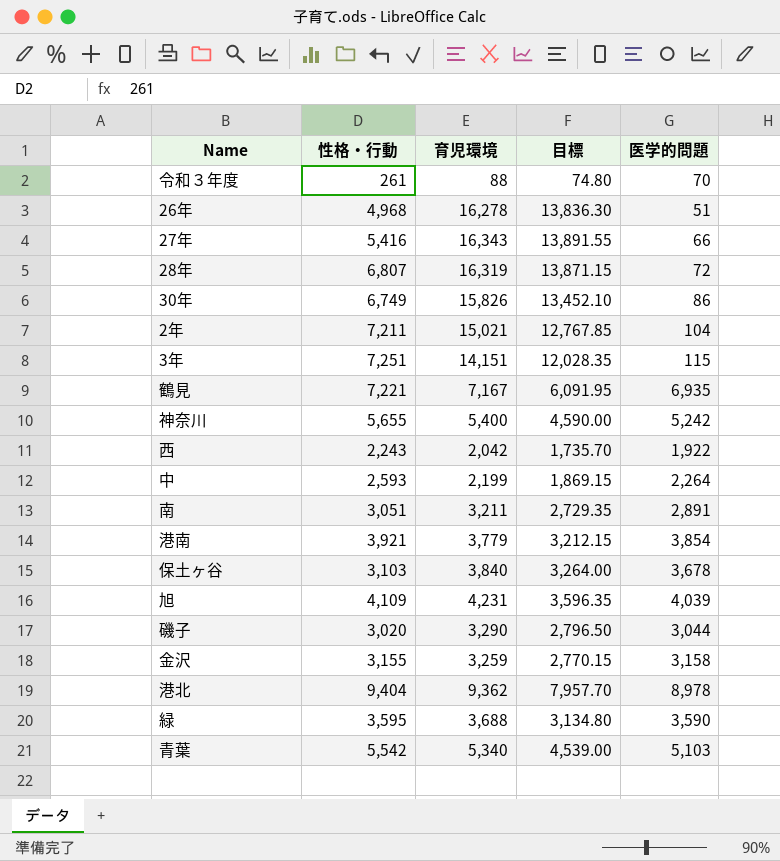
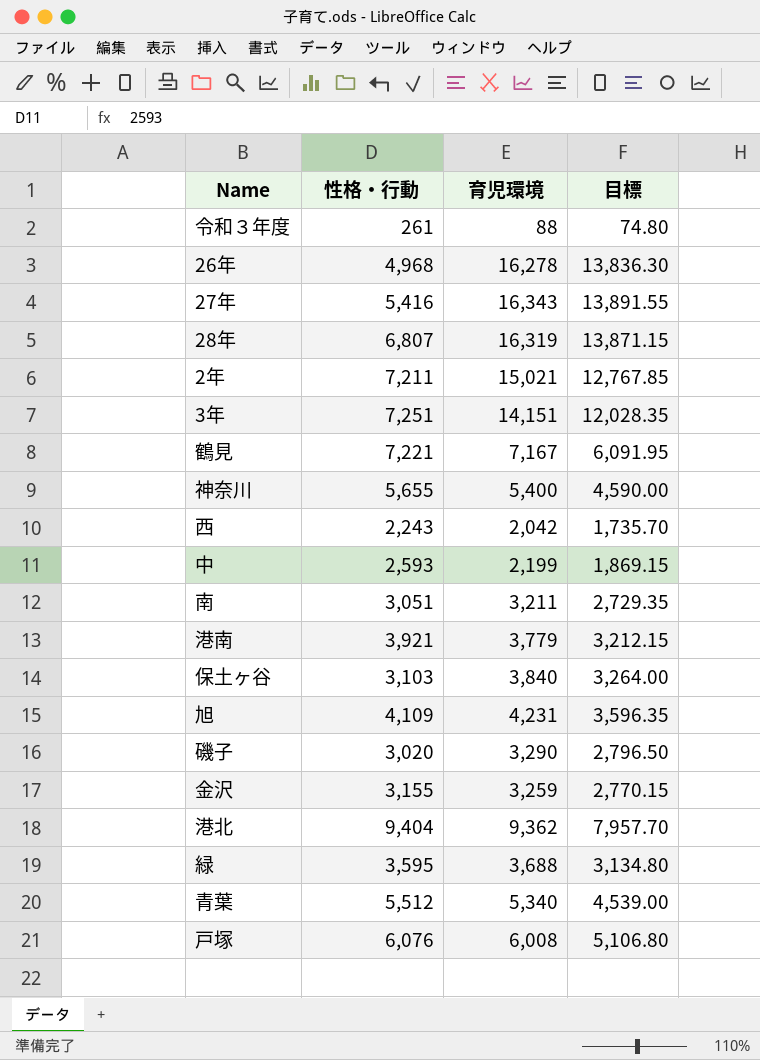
column 医学的問題 | position: 5 -> none
row 30年: 6,749 | 15,826 | 13,452.10 | 86 -> none
青葉 | 性格・行動: 5,542 -> 5,512
row 戸塚: none -> 6,076 | 6,008 | 5,106.80

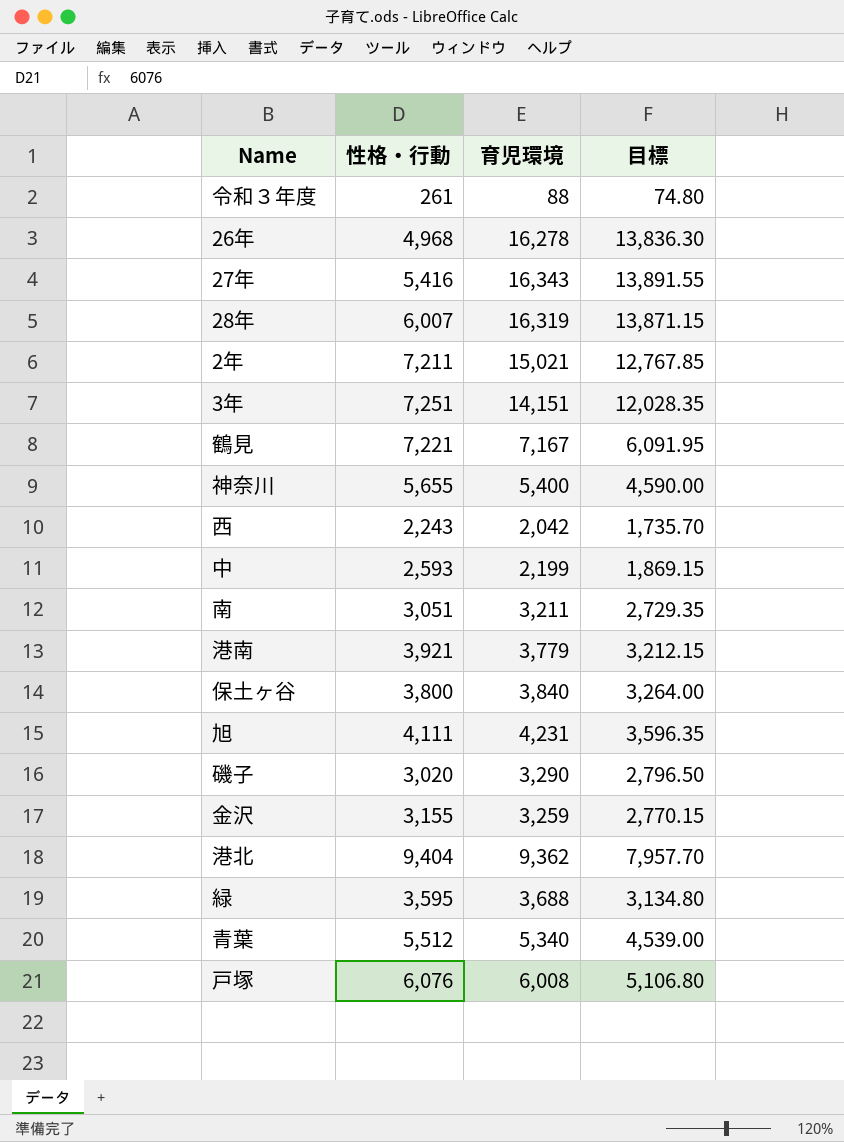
28年 | 性格・行動: 6,807 -> 6,007
保土ヶ谷 | 性格・行動: 3,103 -> 3,800
旭 | 性格・行動: 4,109 -> 4,111

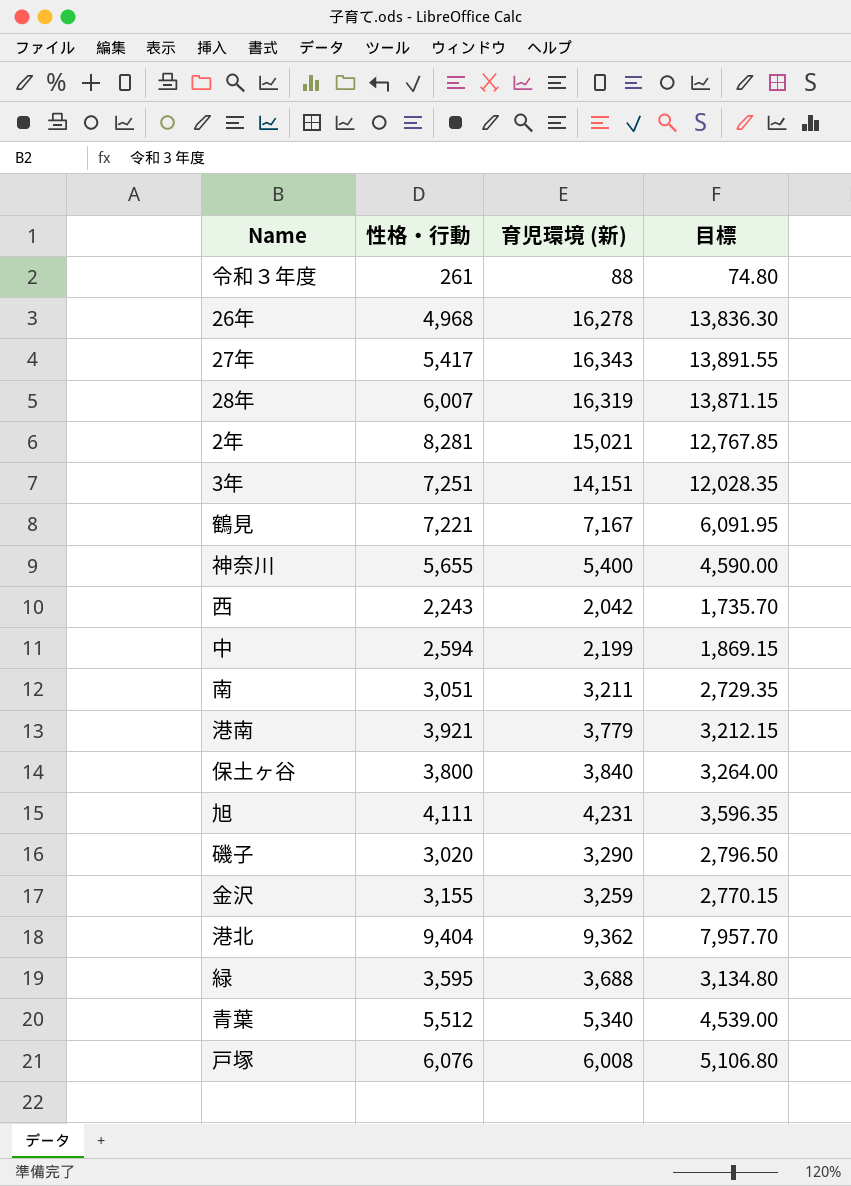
column name: 育児環境 -> 育児環境 (新)
27年 | 性格・行動: 5,416 -> 5,417
2年 | 性格・行動: 7,211 -> 8,281
中 | 性格・行動: 2,593 -> 2,594

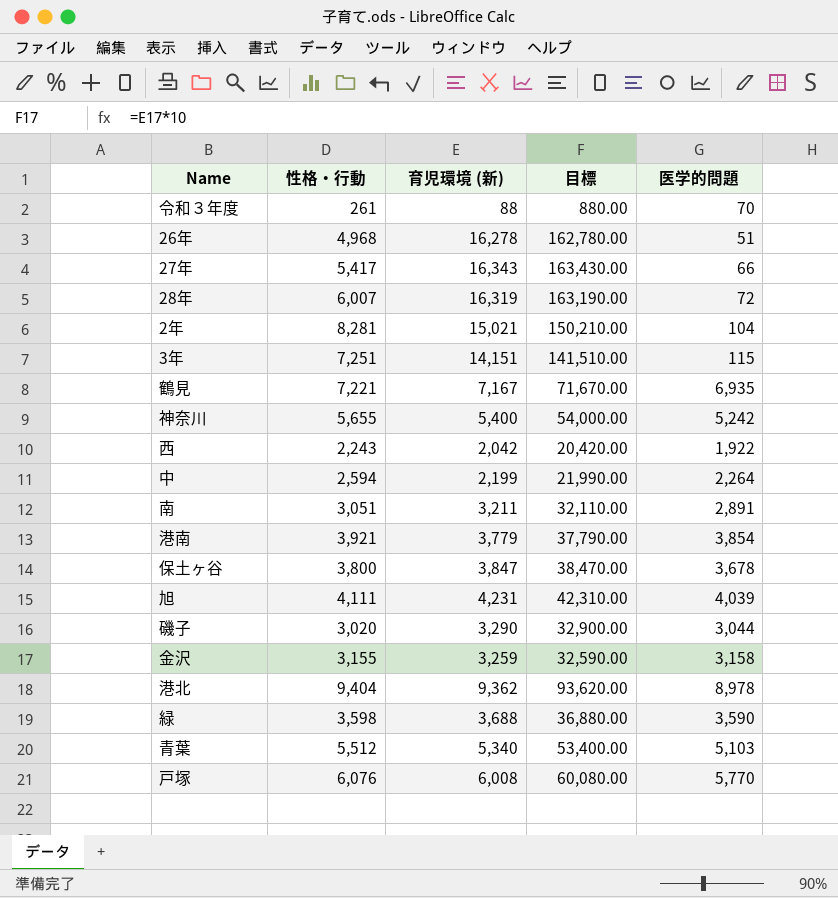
column 目標 | formula: [育児環境 (新)] * 0.85 -> [育児環境 (新)] * 10
column 医学的問題 | position: none -> 5
保土ヶ谷 | 育児環境 (新): 3,840 -> 3,847
緑 | 性格・行動: 3,595 -> 3,598

